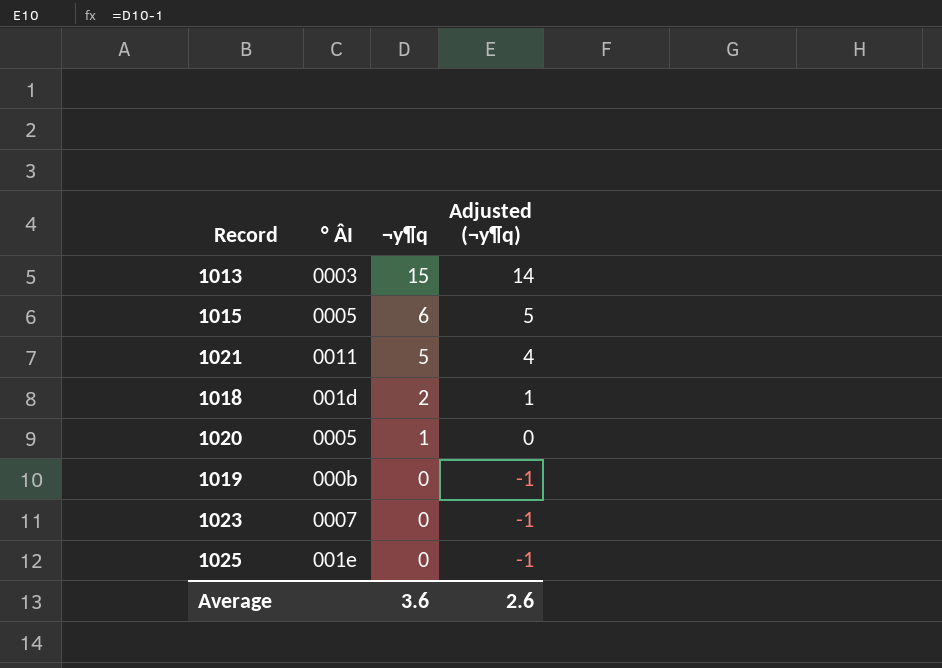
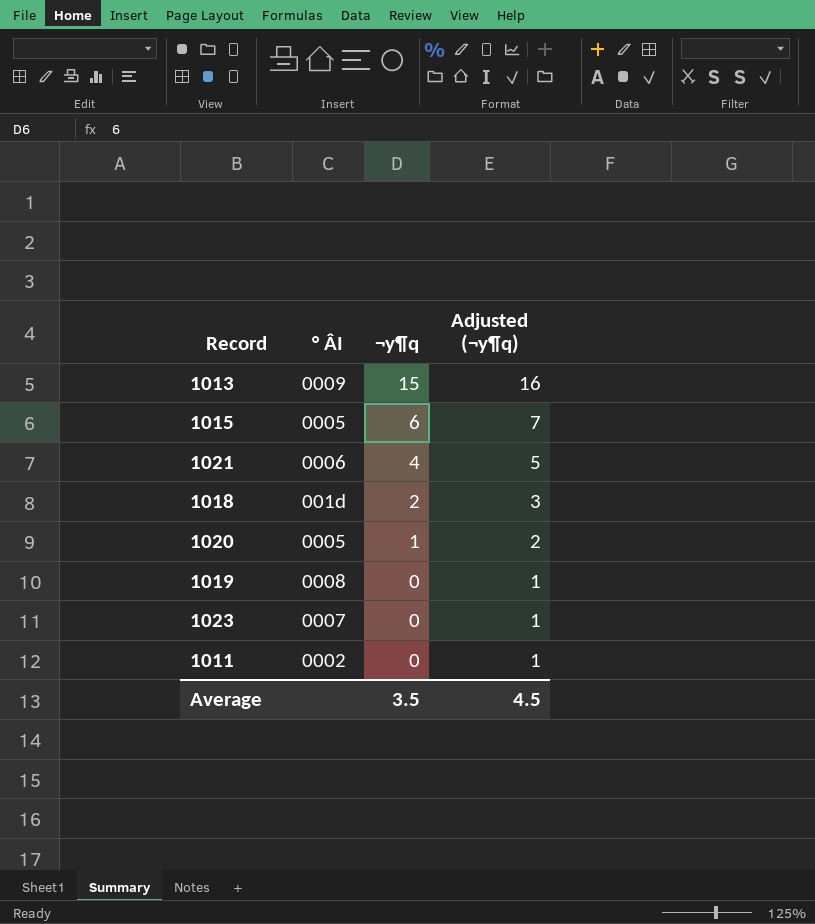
column Adjusted (¬y¶q) | formula: [¬y¶q] - 1 -> [¬y¶q] + 1
row 1025: 001e | 0 | -1 -> none
1013 | ° ÂI: 0003 -> 0009
1021 | ° ÂI: 0011 -> 0006
1021 | ¬y¶q: 5 -> 4
1019 | ° ÂI: 000b -> 0008
row 1011: none -> 0002 | 0 | 1
Average | ¬y¶q: 3.6 -> 3.5
Average | Adjusted (¬y¶q): 2.6 -> 4.5

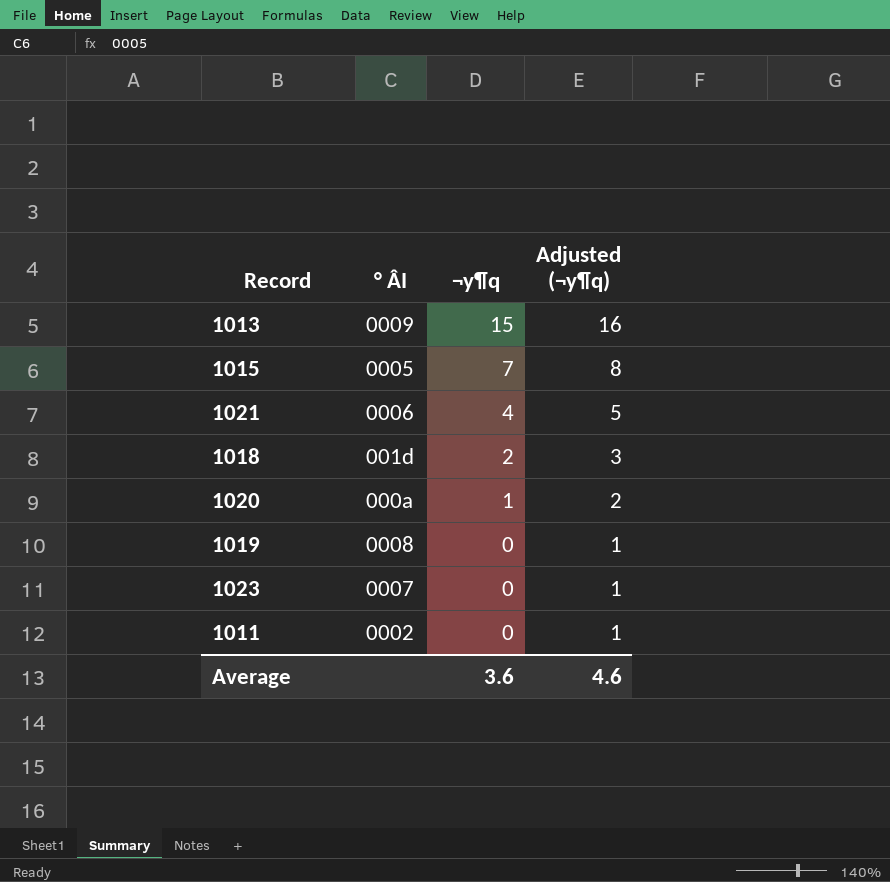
1015 | ¬y¶q: 6 -> 7
1015 | Adjusted (¬y¶q): 7 -> 8
1020 | ° ÂI: 0005 -> 000a
Average | ¬y¶q: 3.5 -> 3.6
Average | Adjusted (¬y¶q): 4.5 -> 4.6

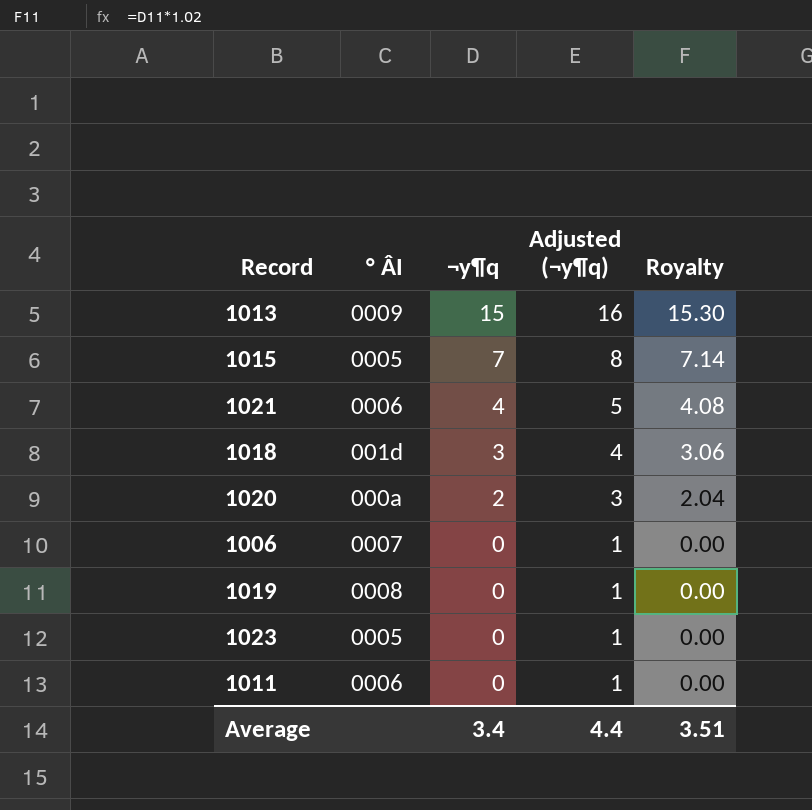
column Royalty | formula: none -> [¬y¶q] * 1.02
1018 | ¬y¶q: 2 -> 3
1018 | Adjusted (¬y¶q): 3 -> 4
1020 | ¬y¶q: 1 -> 2
1020 | Adjusted (¬y¶q): 2 -> 3
row 1006: none -> 0007 | 0 | 1 | 0.00
1023 | ° ÂI: 0007 -> 0005
1011 | ° ÂI: 0002 -> 0006
Average | ¬y¶q: 3.6 -> 3.4
Average | Adjusted (¬y¶q): 4.6 -> 4.4

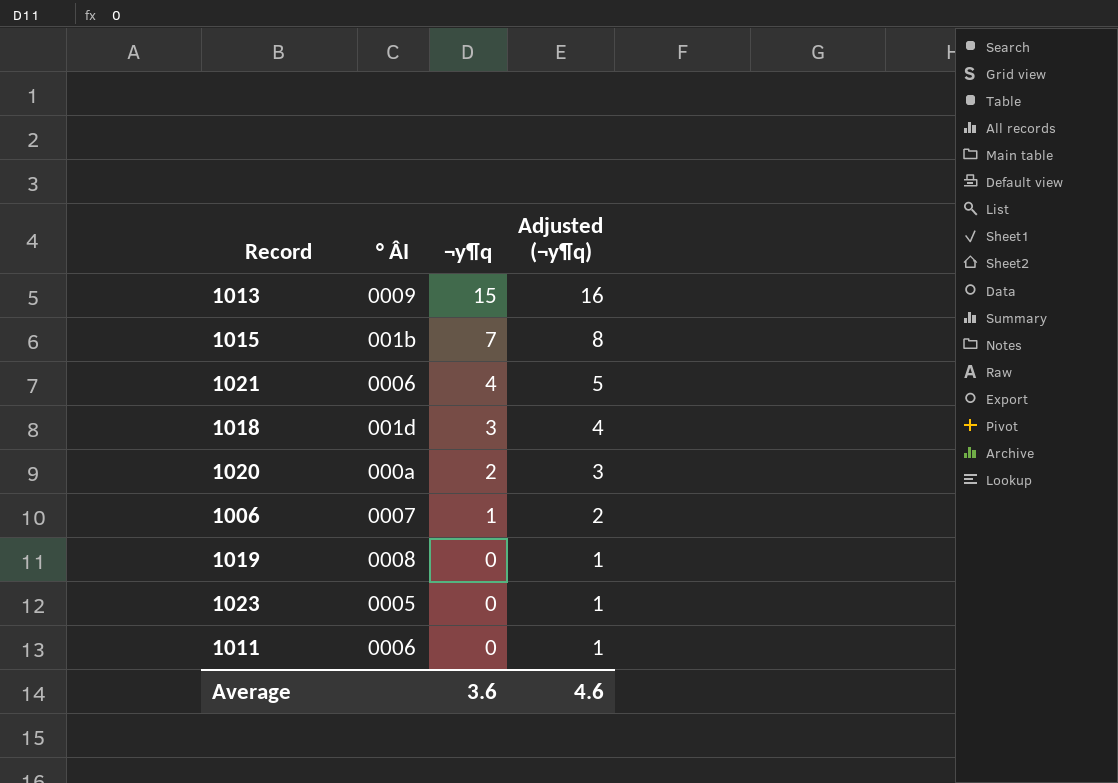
column Royalty | formula: [¬y¶q] * 1.02 -> none
1015 | ° ÂI: 0005 -> 001b
1006 | ¬y¶q: 0 -> 1
1006 | Adjusted (¬y¶q): 1 -> 2
Average | ¬y¶q: 3.4 -> 3.6
Average | Adjusted (¬y¶q): 4.4 -> 4.6

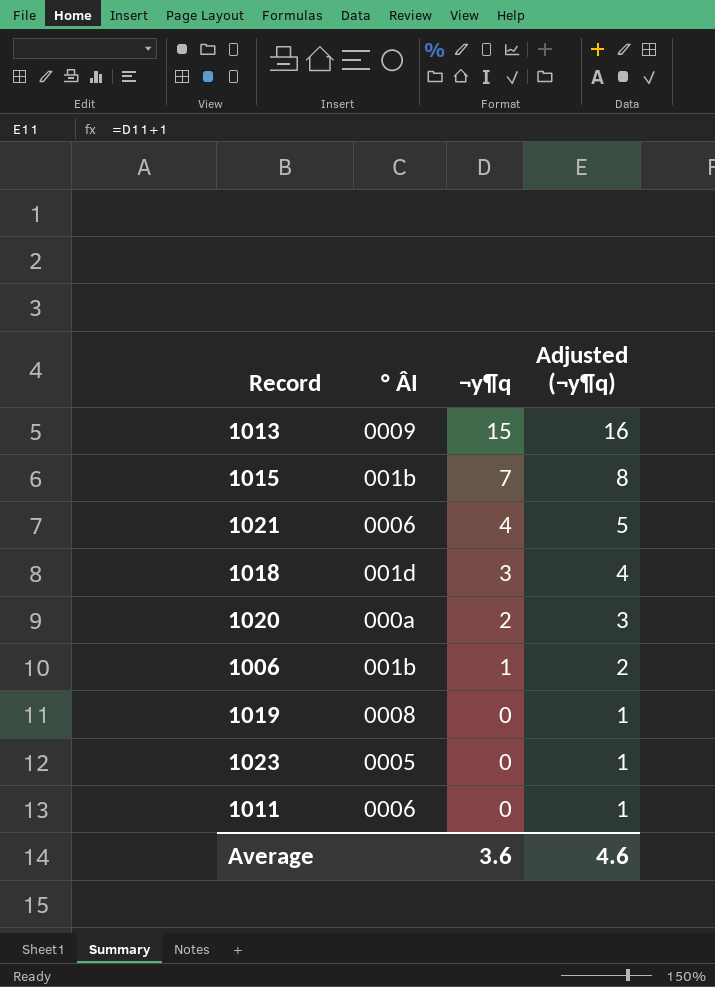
1006 | ° ÂI: 0007 -> 001b

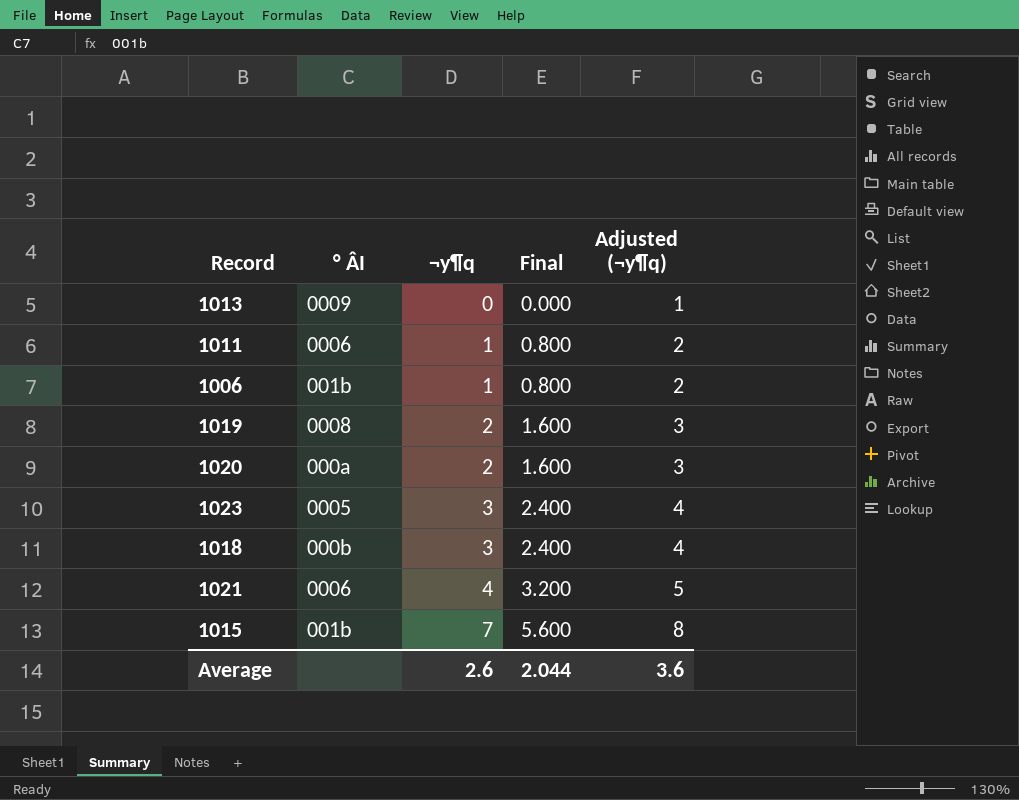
row order: ¬y¶q descending -> ¬y¶q ascending
column Final | formula: none -> [¬y¶q] * 0.8
1013 | ¬y¶q: 15 -> 0
1013 | Adjusted (¬y¶q): 16 -> 1
1011 | ¬y¶q: 0 -> 1
1011 | Adjusted (¬y¶q): 1 -> 2
1019 | ¬y¶q: 0 -> 2
1019 | Adjusted (¬y¶q): 1 -> 3
1023 | ¬y¶q: 0 -> 3
1023 | Adjusted (¬y¶q): 1 -> 4
1018 | ° ÂI: 001d -> 000b
Average | ¬y¶q: 3.6 -> 2.6
Average | Adjusted (¬y¶q): 4.6 -> 3.6

